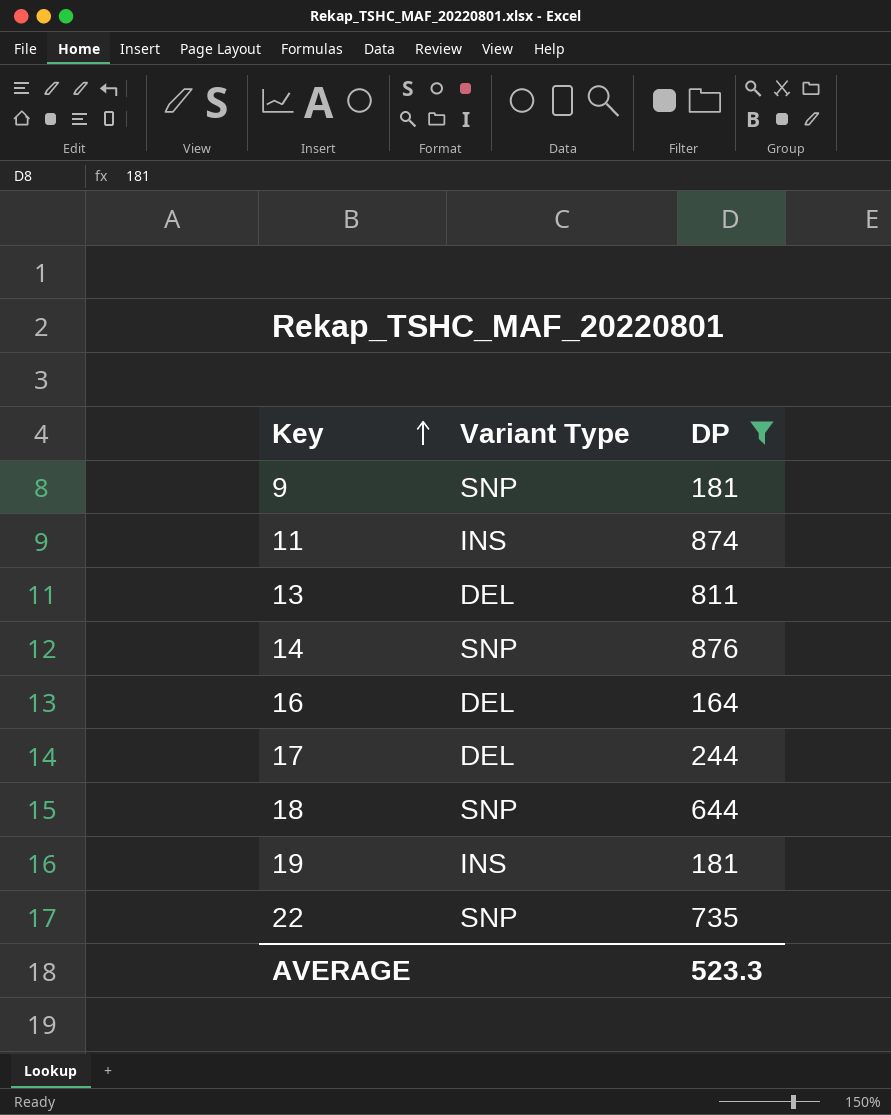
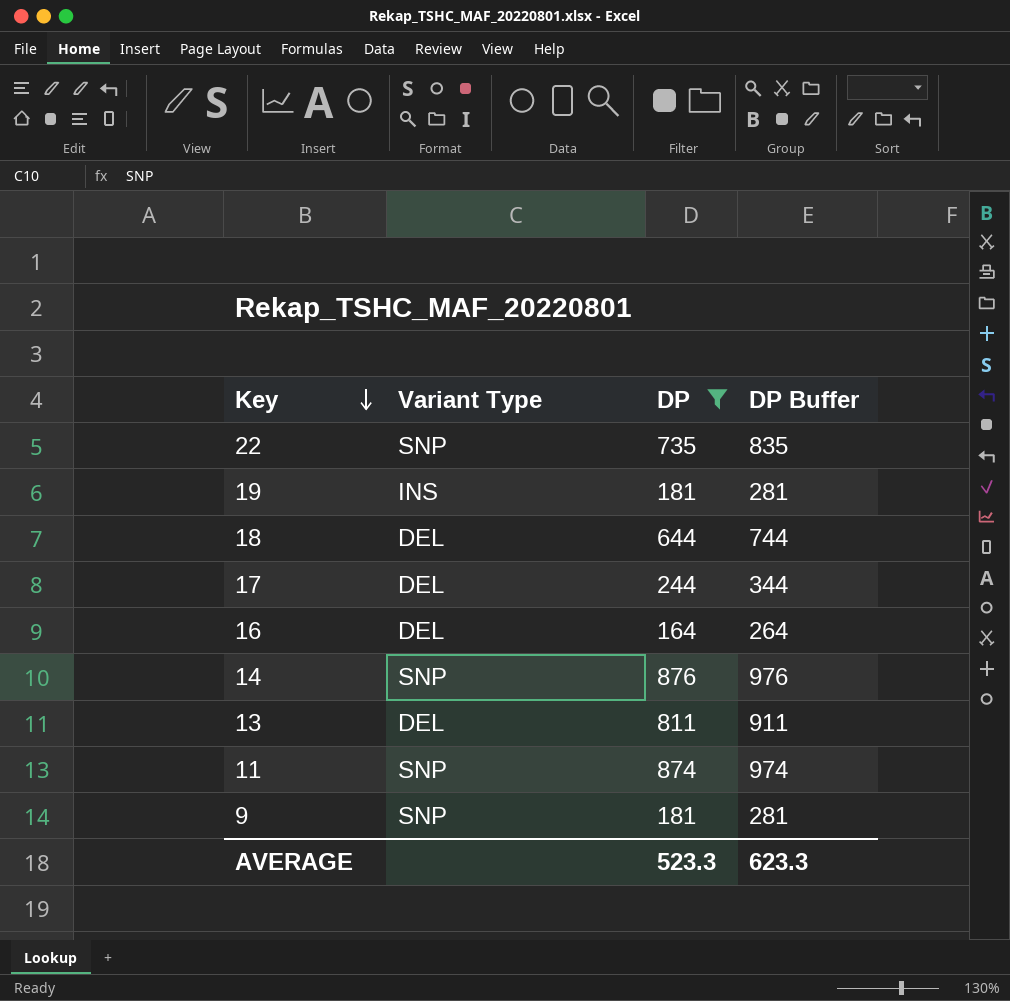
row order: Key ascending -> Key descending
column DP Buffer | formula: none -> [DP] + 100
18 | Variant Type: SNP -> DEL
11 | Variant Type: INS -> SNP

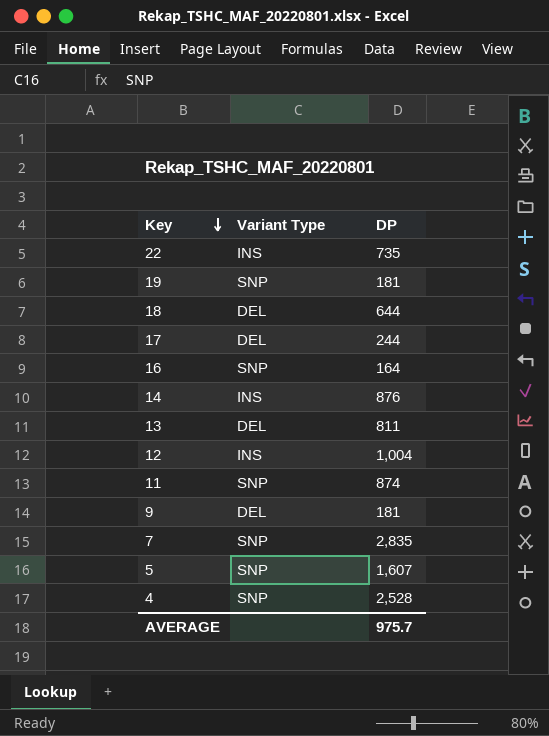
filter: DP <= 876 -> none
column DP Buffer | formula: [DP] + 100 -> none
22 | Variant Type: SNP -> INS
19 | Variant Type: INS -> SNP
16 | Variant Type: DEL -> SNP
14 | Variant Type: SNP -> INS
9 | Variant Type: SNP -> DEL
AVERAGE | DP: 523.3 -> 975.7

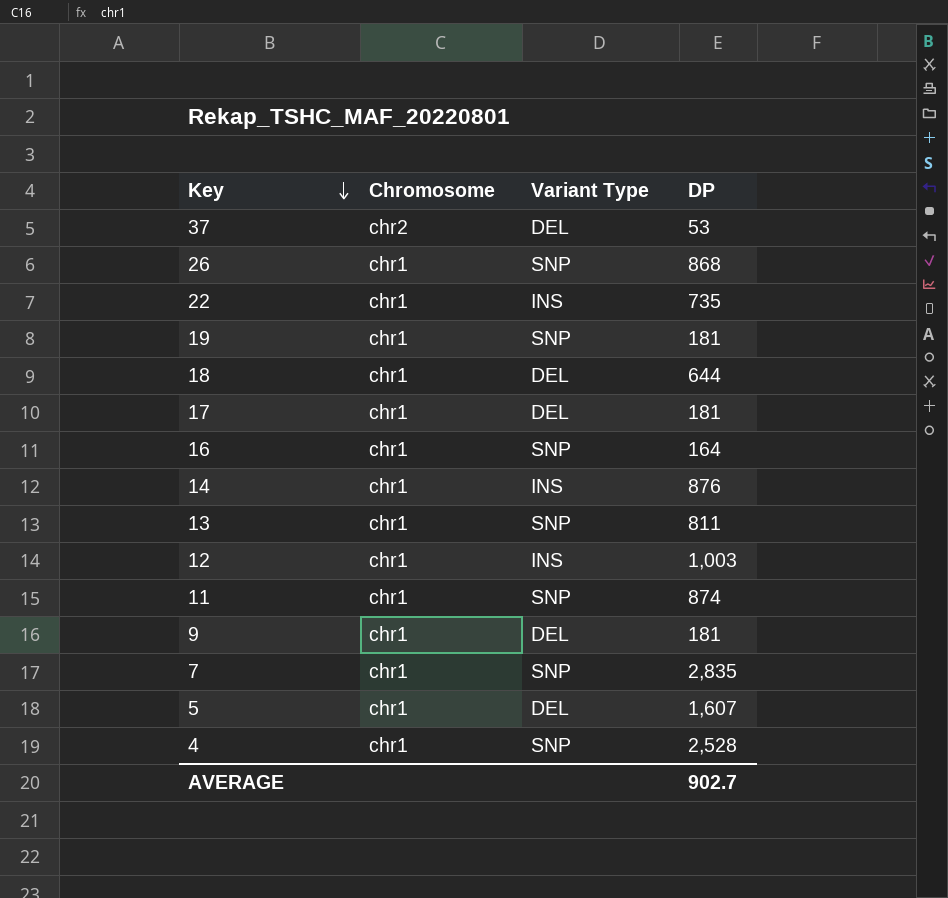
column Chromosome | position: none -> 2
row 37: none -> chr2 | DEL | 53
row 26: none -> chr1 | SNP | 868
17 | DP: 244 -> 181
13 | Variant Type: DEL -> SNP
12 | DP: 1,004 -> 1,003
5 | Variant Type: SNP -> DEL
AVERAGE | DP: 975.7 -> 902.7

